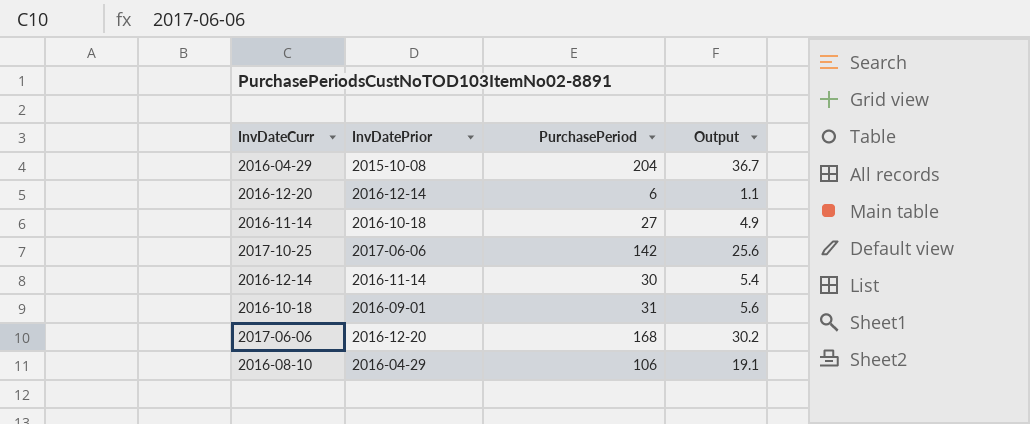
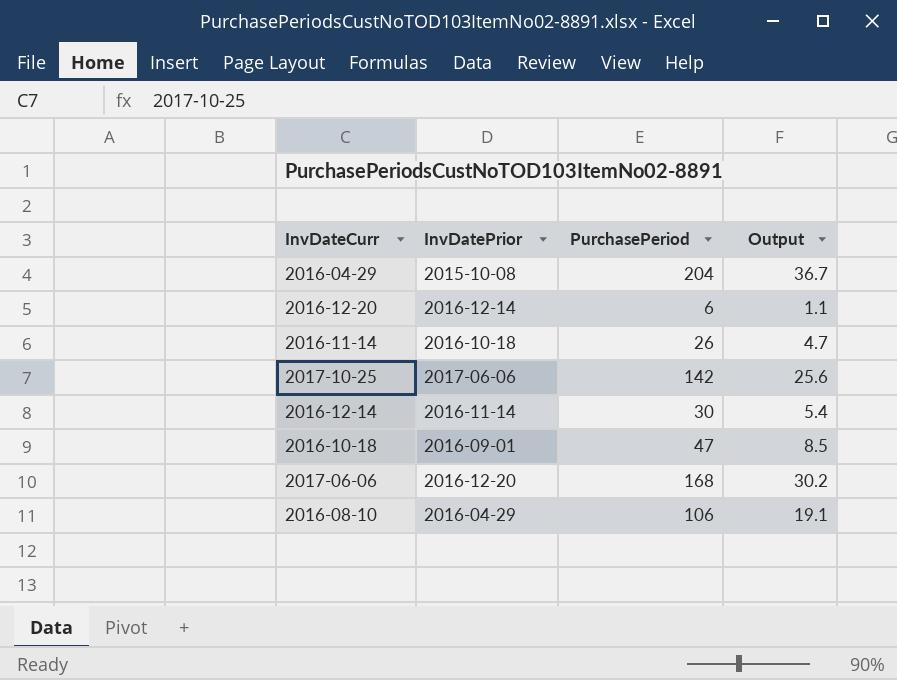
2016-11-14 | PurchasePeriod: 27 -> 26
2016-11-14 | Output: 4.9 -> 4.7
2016-10-18 | PurchasePeriod: 31 -> 47
2016-10-18 | Output: 5.6 -> 8.5

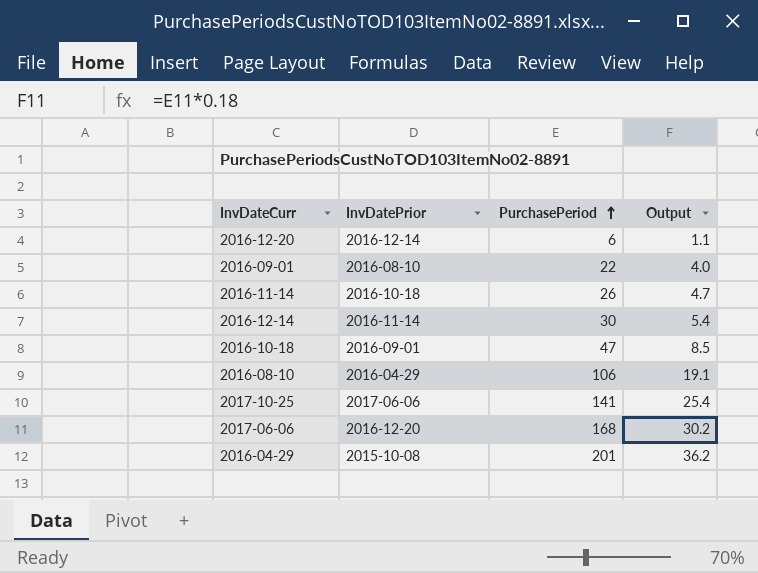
row order: none -> PurchasePeriod ascending
row 2016-09-01: none -> 2016-08-10 | 22 | 4.0
2017-10-25 | PurchasePeriod: 142 -> 141
2017-10-25 | Output: 25.6 -> 25.4
2016-04-29 | PurchasePeriod: 204 -> 201
2016-04-29 | Output: 36.7 -> 36.2

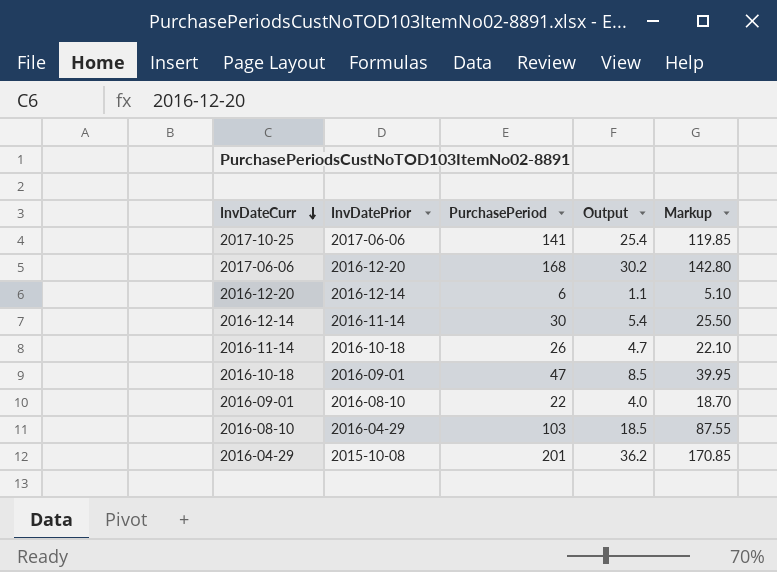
row order: PurchasePeriod ascending -> InvDateCurr descending
column Markup | formula: none -> [PurchasePeriod] * 0.85
2016-08-10 | PurchasePeriod: 106 -> 103
2016-08-10 | Output: 19.1 -> 18.5

